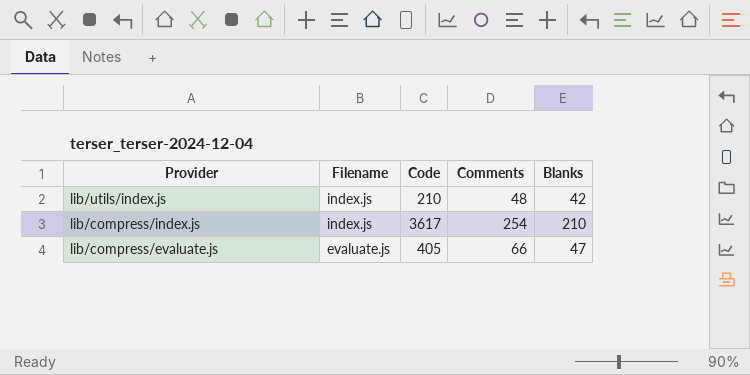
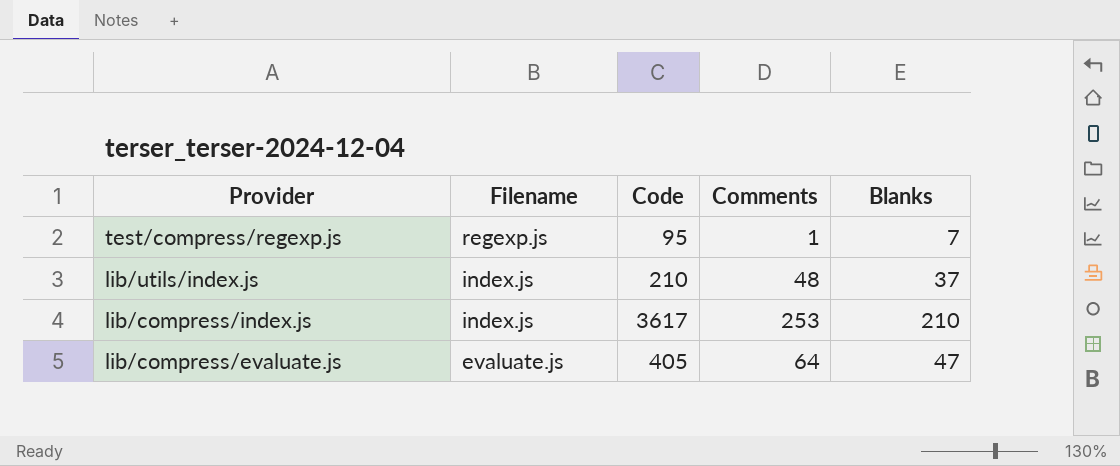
row test/compress/regexp.js: none -> regexp.js | 95 | 1 | 7
lib/utils/index.js | Blanks: 42 -> 37
lib/compress/index.js | Comments: 254 -> 253
lib/compress/evaluate.js | Comments: 66 -> 64

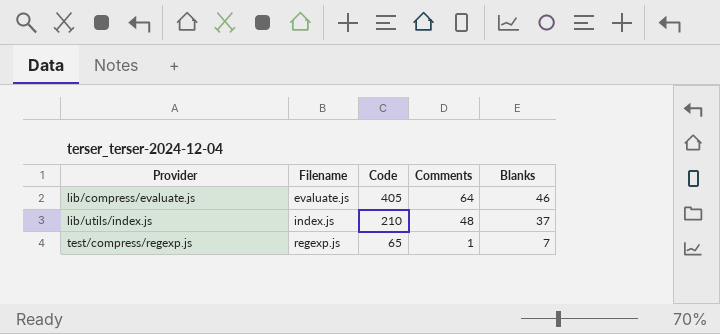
row order: Provider descending -> Provider ascending
row lib/compress/index.js: index.js | 3617 | 253 | 210 -> none
lib/compress/evaluate.js | Blanks: 47 -> 46
test/compress/regexp.js | Code: 95 -> 65

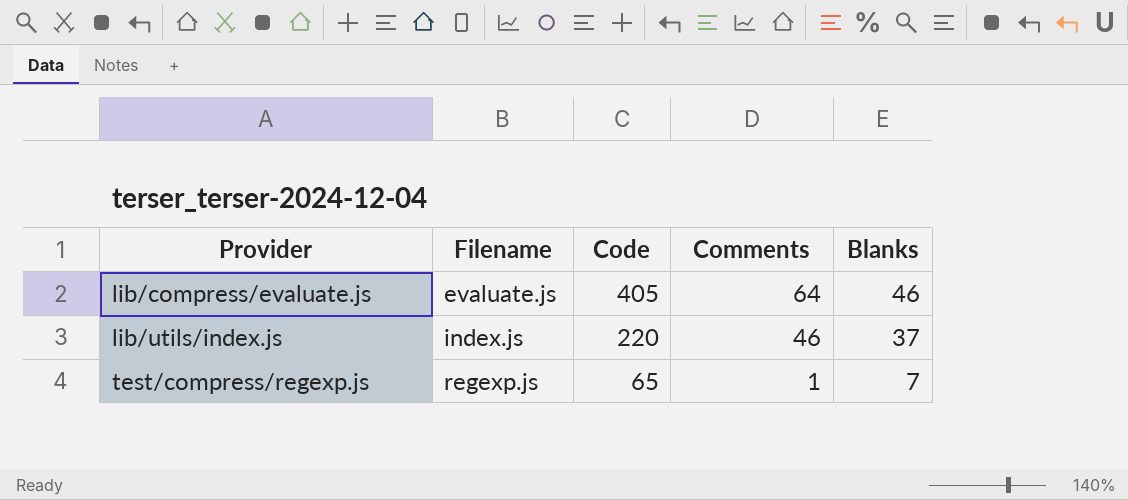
lib/utils/index.js | Code: 210 -> 220
lib/utils/index.js | Comments: 48 -> 46

